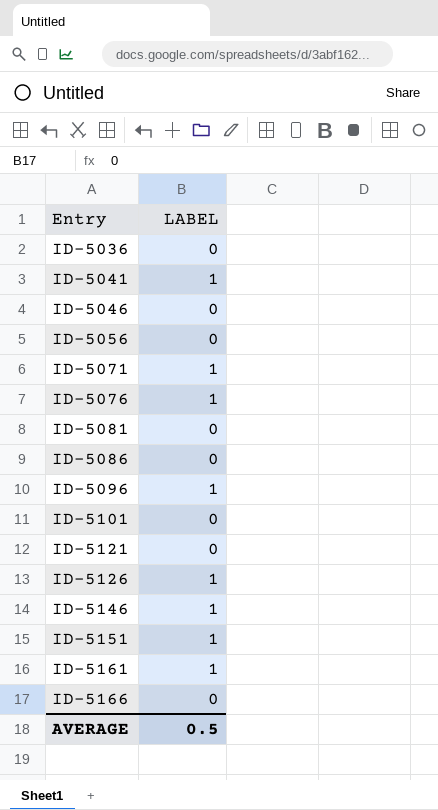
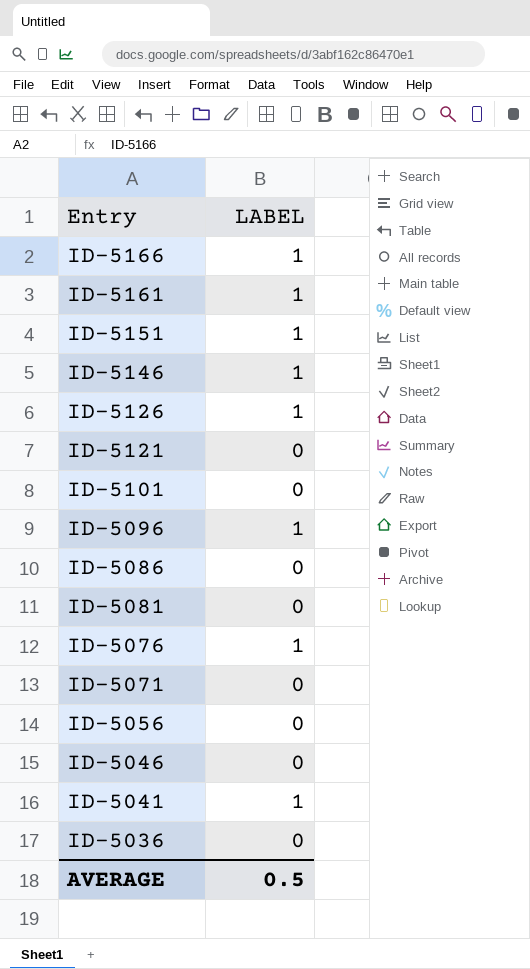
row order: Entry ascending -> Entry descending
ID-5166 | LABEL: 0 -> 1
ID-5071 | LABEL: 1 -> 0

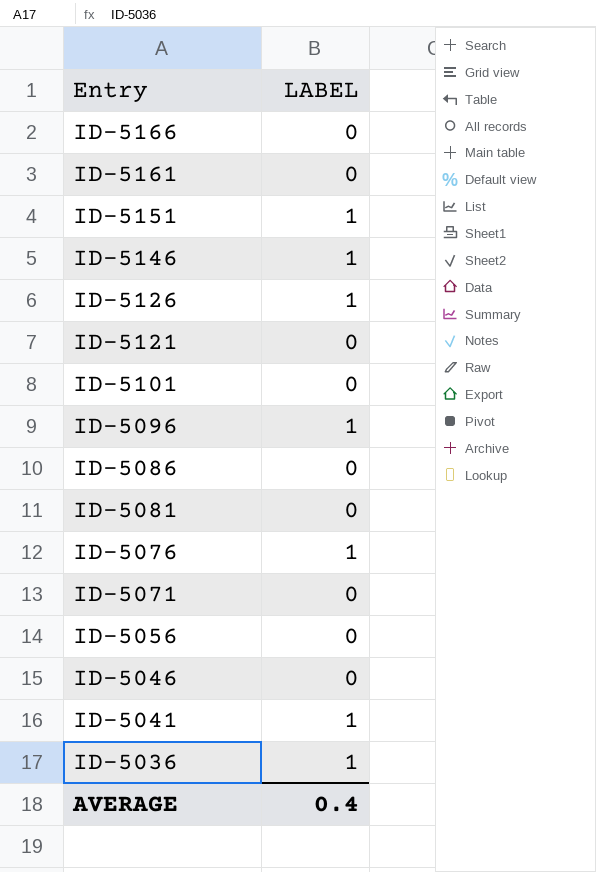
ID-5166 | LABEL: 1 -> 0
ID-5161 | LABEL: 1 -> 0
ID-5036 | LABEL: 0 -> 1
AVERAGE | LABEL: 0.5 -> 0.4

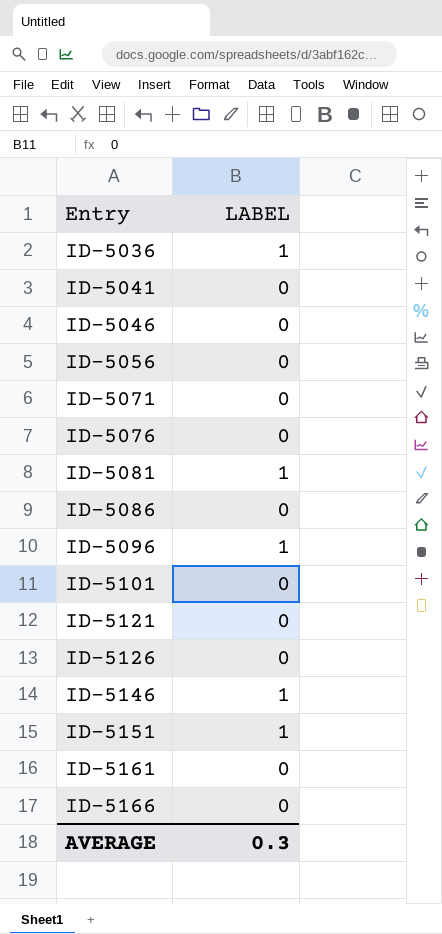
row order: Entry descending -> Entry ascending
ID-5041 | LABEL: 1 -> 0
ID-5076 | LABEL: 1 -> 0
ID-5081 | LABEL: 0 -> 1
ID-5126 | LABEL: 1 -> 0
AVERAGE | LABEL: 0.4 -> 0.3

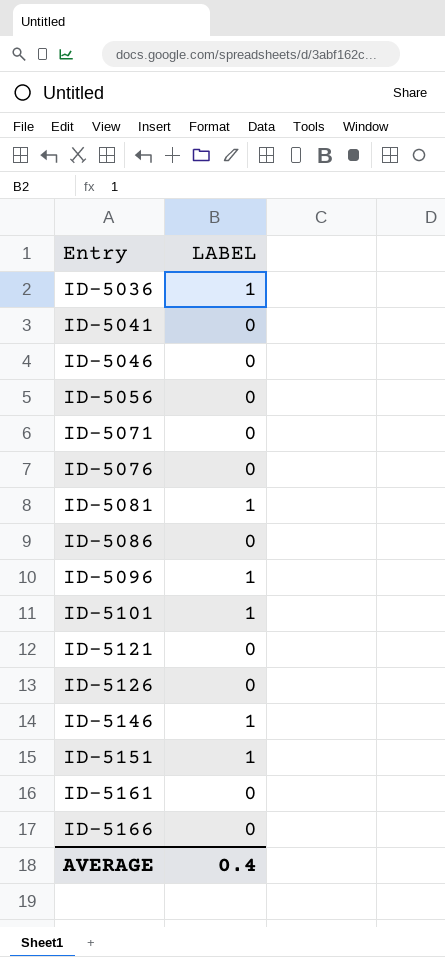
ID-5101 | LABEL: 0 -> 1
AVERAGE | LABEL: 0.3 -> 0.4

